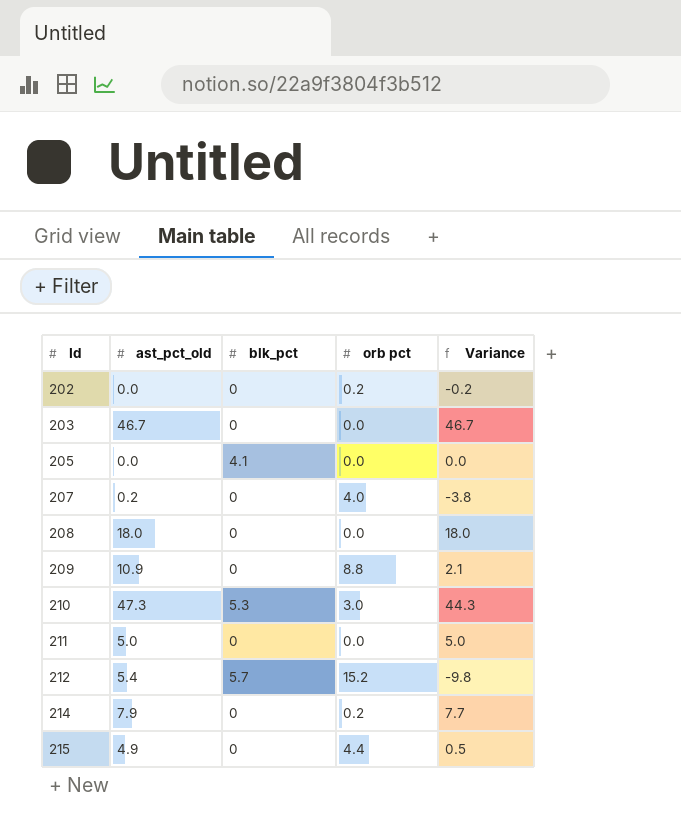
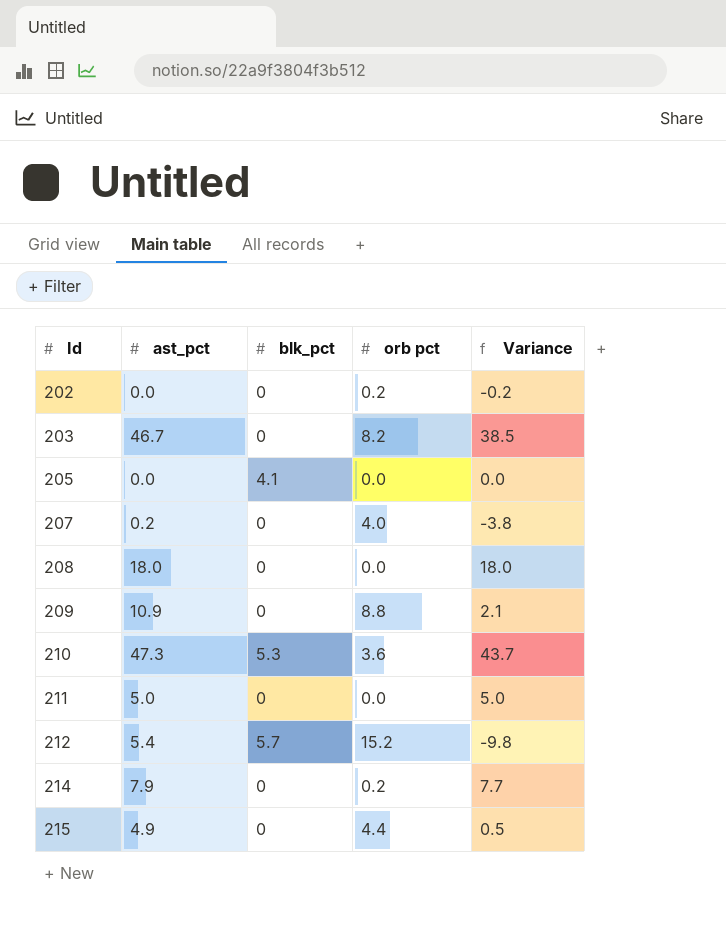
column name: ast_pct_old -> ast_pct
203 | orb pct: 0.0 -> 8.2
203 | Variance: 46.7 -> 38.5
210 | orb pct: 3.0 -> 3.6
210 | Variance: 44.3 -> 43.7

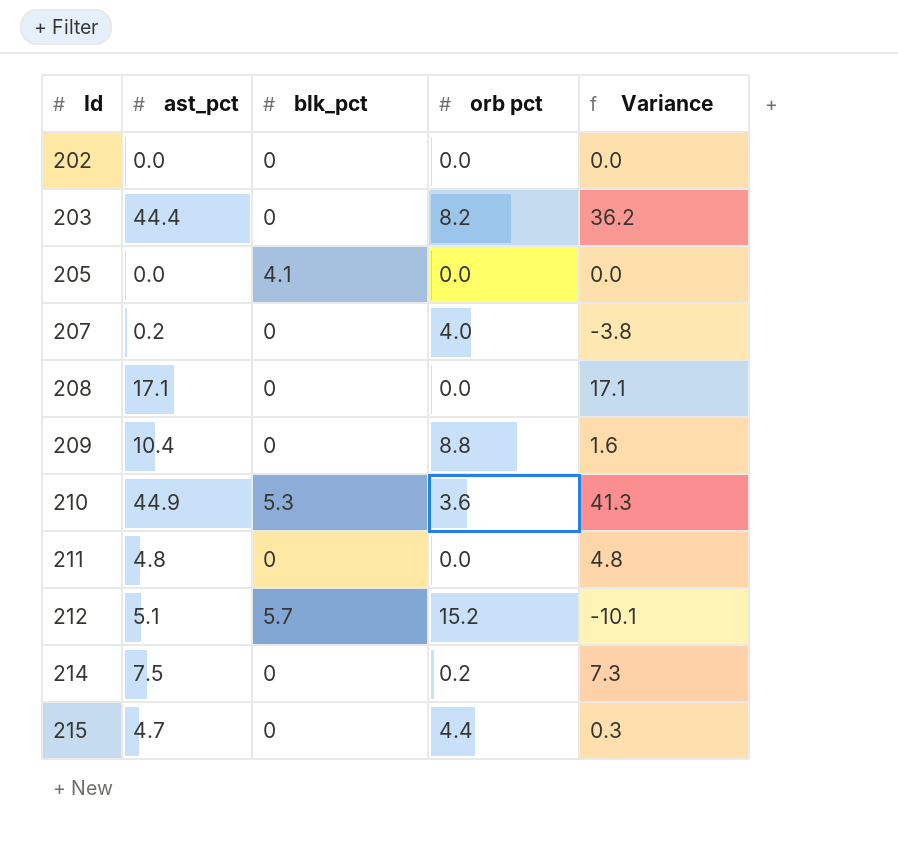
202 | orb pct: 0.2 -> 0.0
202 | Variance: -0.2 -> 0.0
203 | ast_pct: 46.7 -> 44.4
203 | Variance: 38.5 -> 36.2
208 | ast_pct: 18.0 -> 17.1
208 | Variance: 18.0 -> 17.1
209 | ast_pct: 10.9 -> 10.4
209 | Variance: 2.1 -> 1.6
210 | ast_pct: 47.3 -> 44.9
210 | Variance: 43.7 -> 41.3
211 | ast_pct: 5.0 -> 4.8
211 | Variance: 5.0 -> 4.8
212 | ast_pct: 5.4 -> 5.1
212 | Variance: -9.8 -> -10.1
214 | ast_pct: 7.9 -> 7.5
214 | Variance: 7.7 -> 7.3
215 | ast_pct: 4.9 -> 4.7
215 | Variance: 0.5 -> 0.3

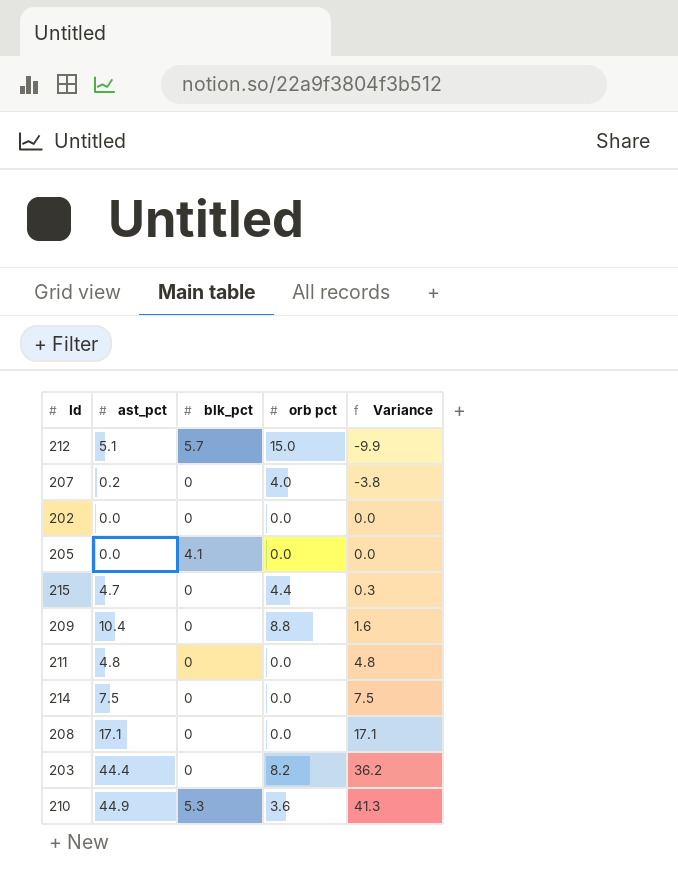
row order: Id ascending -> Variance ascending
212 | orb pct: 15.2 -> 15.0
212 | Variance: -10.1 -> -9.9
214 | orb pct: 0.2 -> 0.0
214 | Variance: 7.3 -> 7.5

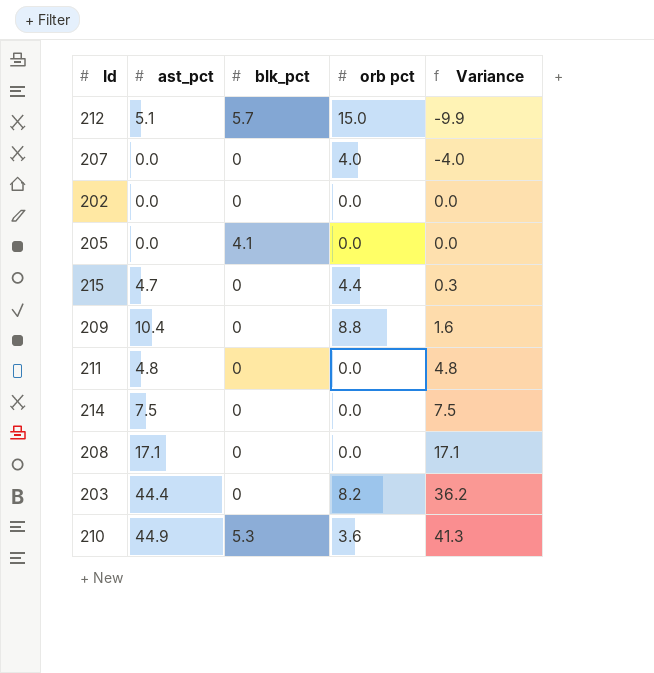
207 | ast_pct: 0.2 -> 0.0
207 | Variance: -3.8 -> -4.0

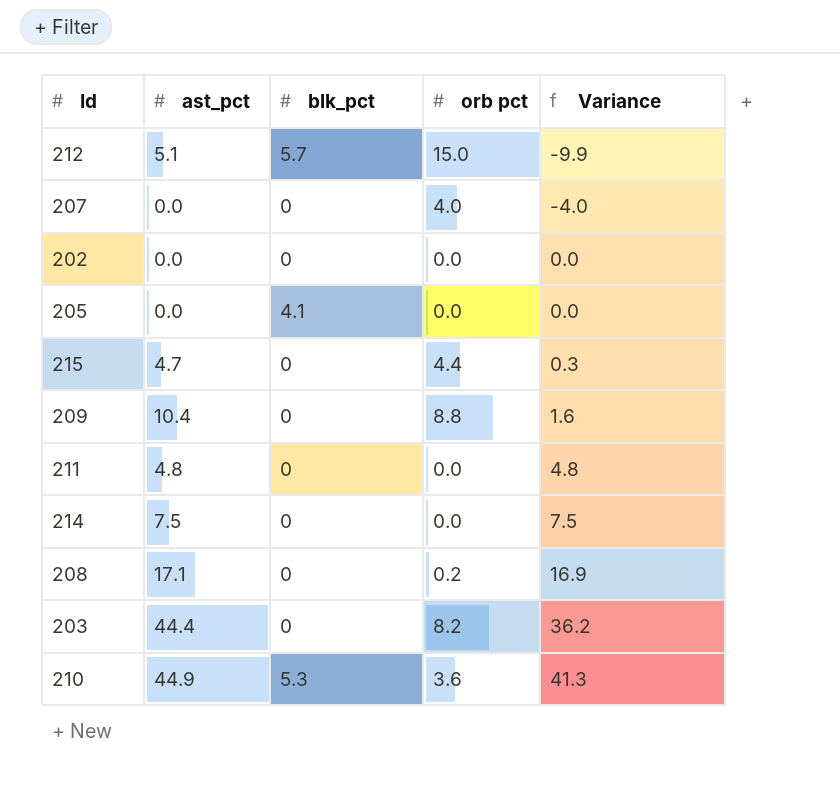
208 | orb pct: 0.0 -> 0.2
208 | Variance: 17.1 -> 16.9

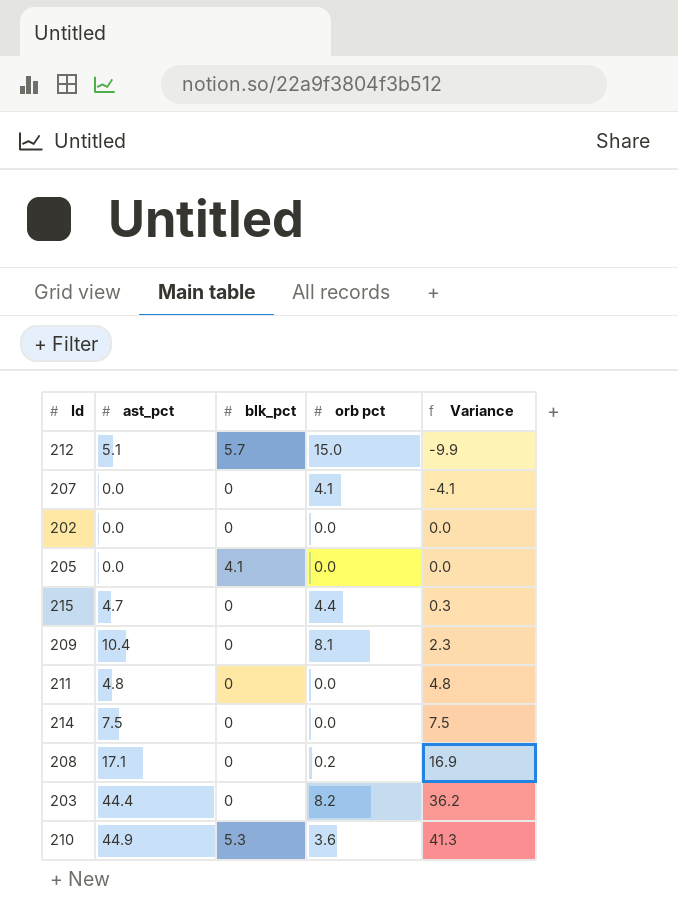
207 | orb pct: 4.0 -> 4.1
207 | Variance: -4.0 -> -4.1
209 | orb pct: 8.8 -> 8.1
209 | Variance: 1.6 -> 2.3

